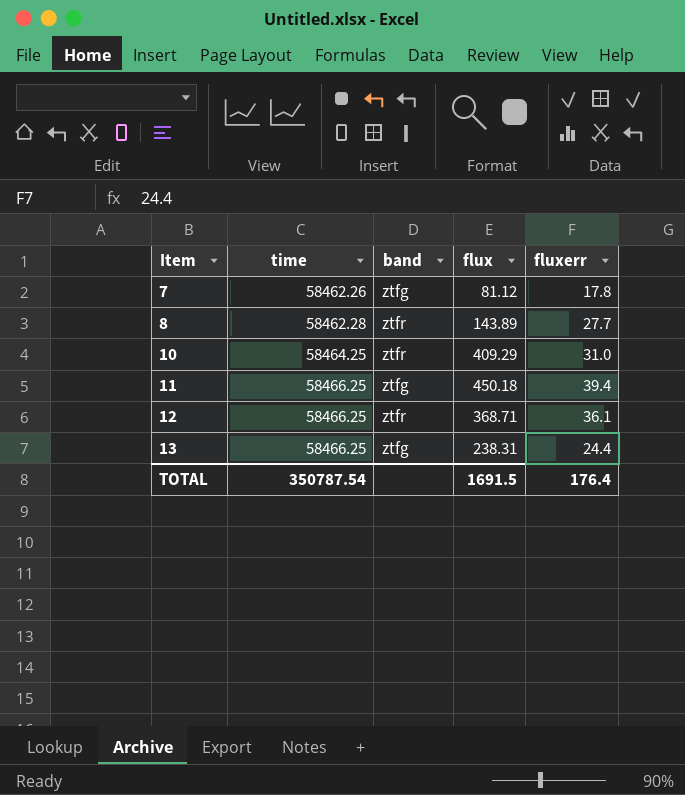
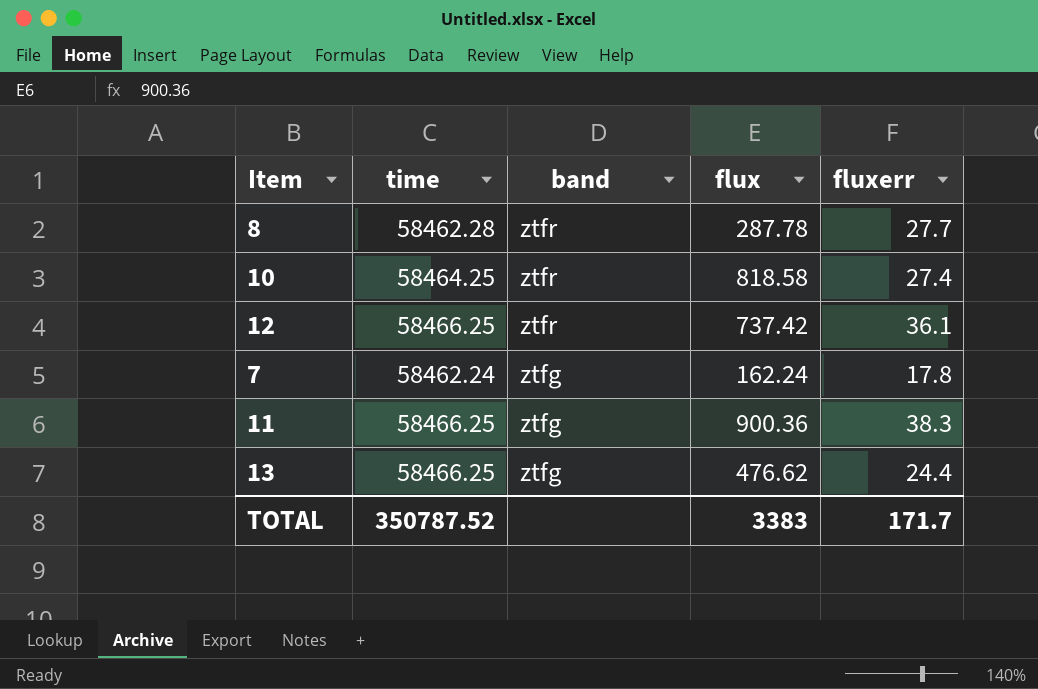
row order: Item ascending -> band descending
8 | flux: 143.89 -> 287.78
10 | flux: 409.29 -> 818.58
10 | fluxerr: 31.0 -> 27.4
12 | flux: 368.71 -> 737.42
7 | time: 58462.26 -> 58462.24
7 | flux: 81.12 -> 162.24
11 | flux: 450.18 -> 900.36
11 | fluxerr: 39.4 -> 38.3
13 | flux: 238.31 -> 476.62
TOTAL | time: 350787.54 -> 350787.52
TOTAL | flux: 1691.5 -> 3383
TOTAL | fluxerr: 176.4 -> 171.7

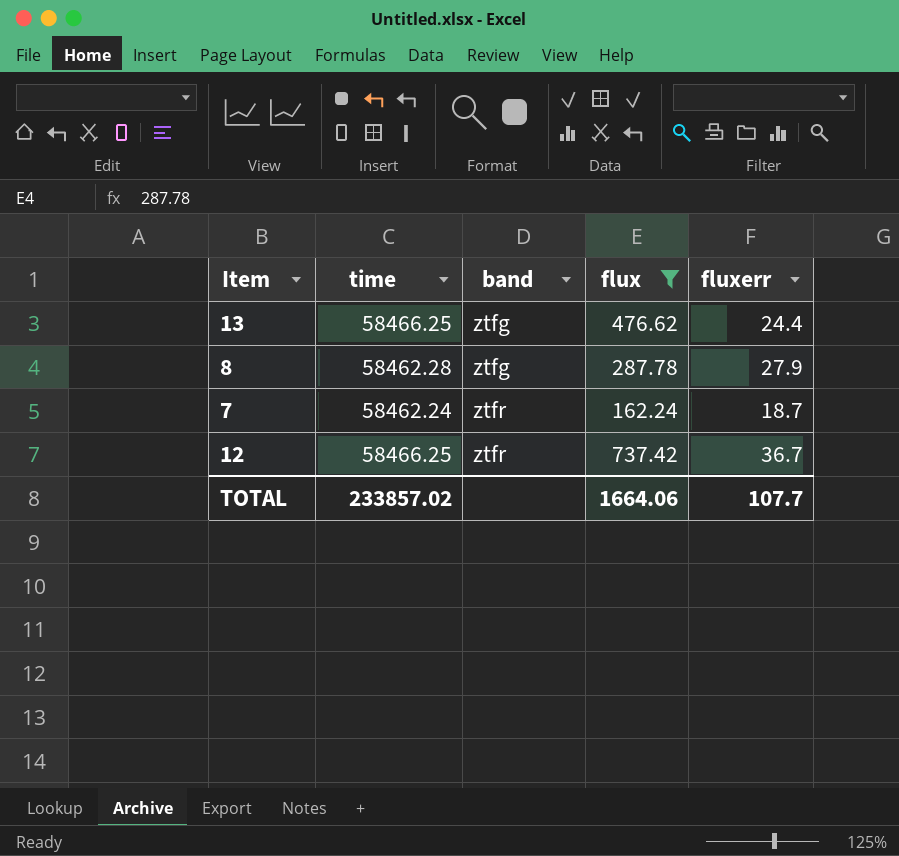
filter: none -> flux <= 737.42
row order: band descending -> band ascending
8 | band: ztfr -> ztfg
8 | fluxerr: 27.7 -> 27.9
7 | band: ztfg -> ztfr
7 | fluxerr: 17.8 -> 18.7
12 | fluxerr: 36.1 -> 36.7
TOTAL | time: 350787.52 -> 233857.02
TOTAL | flux: 3383 -> 1664.06
TOTAL | fluxerr: 171.7 -> 107.7

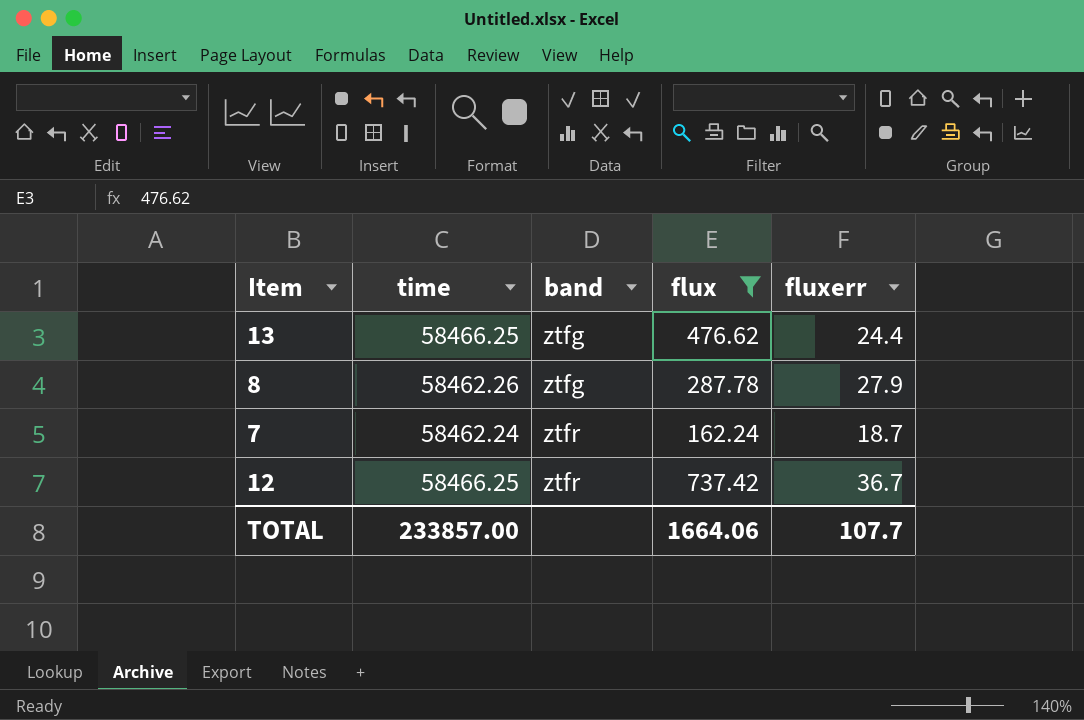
8 | time: 58462.28 -> 58462.26
TOTAL | time: 233857.02 -> 233857.00

